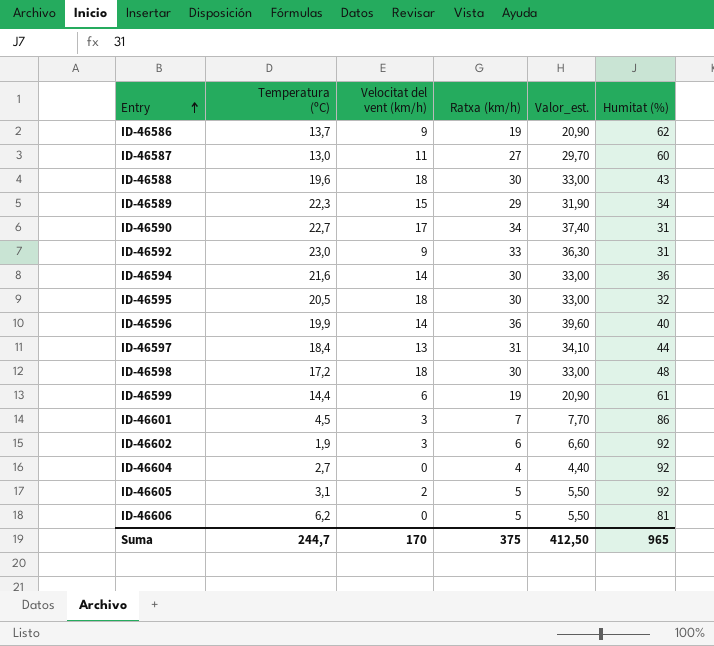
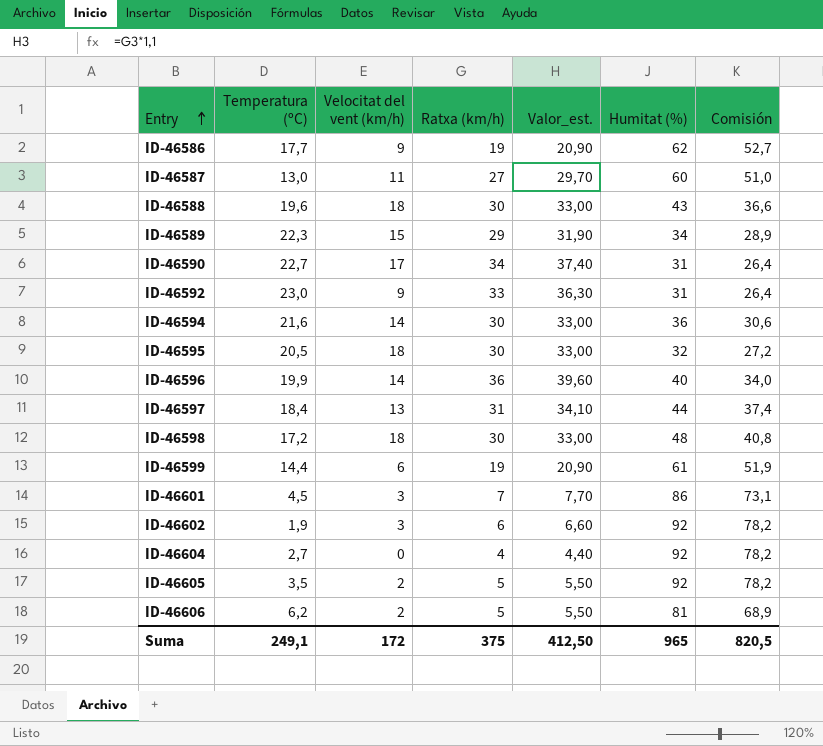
column Comisión | formula: none -> [Humitat (%)] * 0,85
ID-46586 | Temperatura (ºC): 13,7 -> 17,7
ID-46605 | Temperatura (ºC): 3,1 -> 3,5
ID-46606 | Velocitat del vent (km/h): 0 -> 2
Suma | Temperatura (ºC): 244,7 -> 249,1
Suma | Velocitat del vent (km/h): 170 -> 172

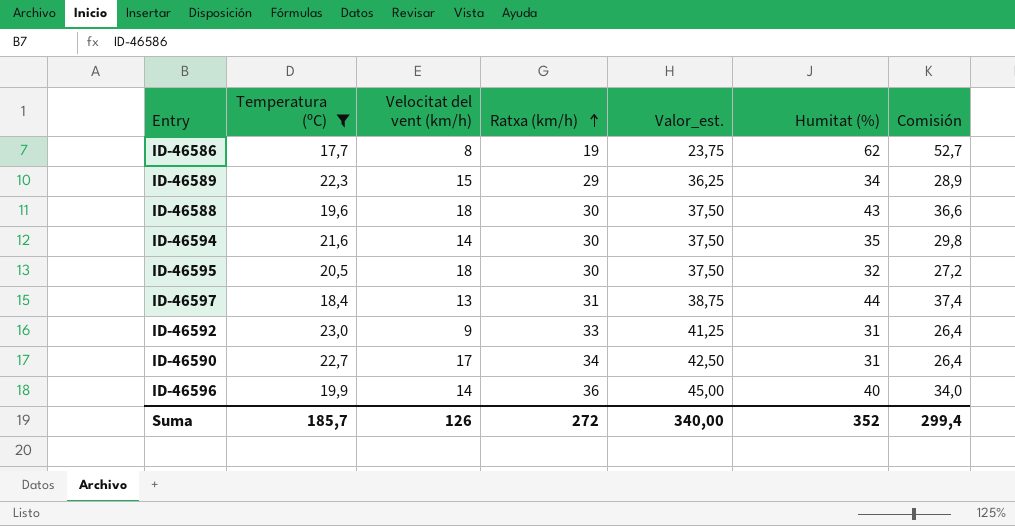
filter: none -> Temperatura (ºC) >= 17,7
row order: Entry ascending -> Ratxa (km/h) ascending
column Valor_est. | formula: [Ratxa (km/h)] * 1,1 -> [Ratxa (km/h)] * 1,25
ID-46586 | Velocitat del vent (km/h): 9 -> 8
ID-46594 | Humitat (%): 36 -> 35
ID-46594 | Comisión: 30,6 -> 29,8
Suma | Temperatura (ºC): 249,1 -> 185,7
Suma | Velocitat del vent (km/h): 172 -> 126
Suma | Ratxa (km/h): 375 -> 272
Suma | Valor_est.: 412,50 -> 340,00
Suma | Humitat (%): 965 -> 352
Suma | Comisión: 820,5 -> 299,4

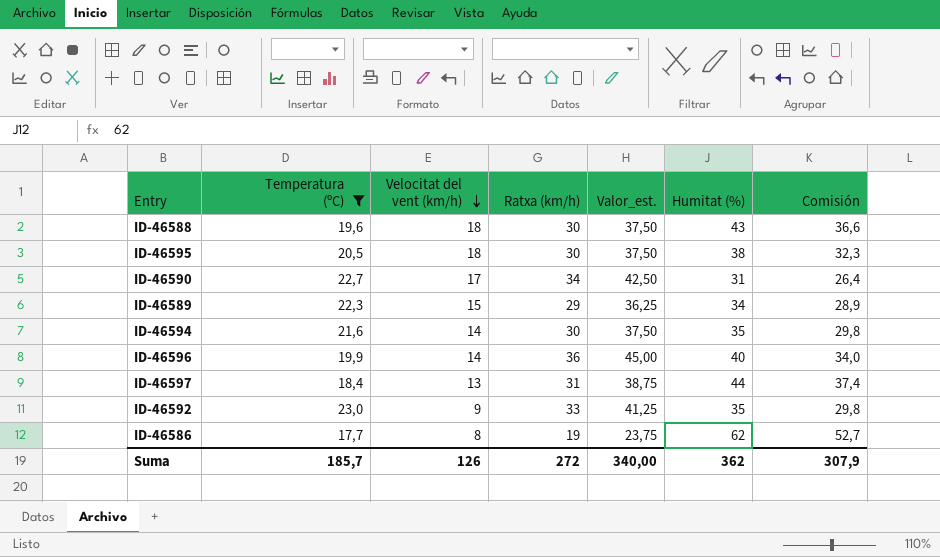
row order: Ratxa (km/h) ascending -> Velocitat del vent (km/h) descending
ID-46595 | Humitat (%): 32 -> 38
ID-46595 | Comisión: 27,2 -> 32,3
ID-46592 | Humitat (%): 31 -> 35
ID-46592 | Comisión: 26,4 -> 29,8
Suma | Humitat (%): 352 -> 362
Suma | Comisión: 299,4 -> 307,9

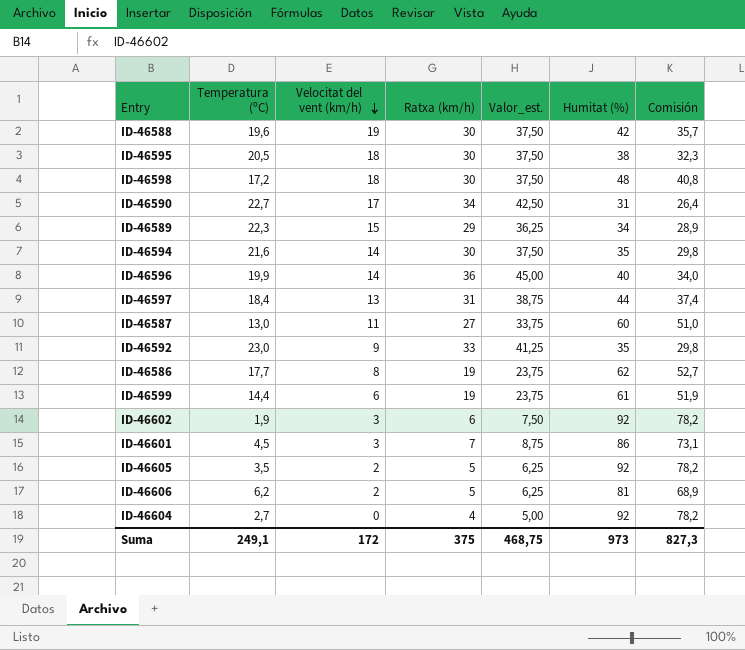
filter: Temperatura (ºC) >= 17,7 -> none
ID-46588 | Velocitat del vent (km/h): 18 -> 19
ID-46588 | Humitat (%): 43 -> 42
ID-46588 | Comisión: 36,6 -> 35,7
Suma | Temperatura (ºC): 185,7 -> 249,1
Suma | Velocitat del vent (km/h): 126 -> 172
Suma | Ratxa (km/h): 272 -> 375
Suma | Valor_est.: 340,00 -> 468,75
Suma | Humitat (%): 362 -> 973
Suma | Comisión: 307,9 -> 827,3

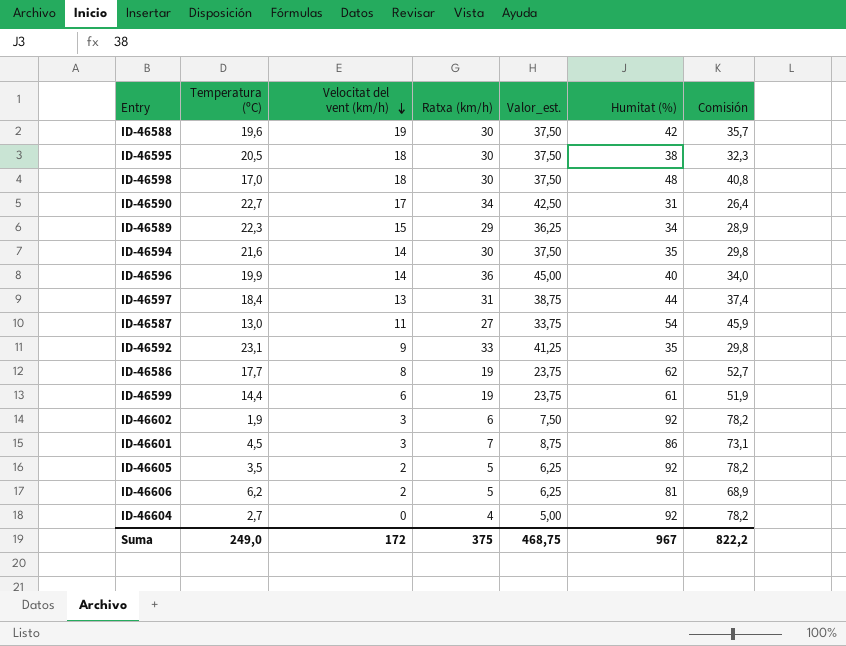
ID-46598 | Temperatura (ºC): 17,2 -> 17,0
ID-46587 | Humitat (%): 60 -> 54
ID-46587 | Comisión: 51,0 -> 45,9
ID-46592 | Temperatura (ºC): 23,0 -> 23,1
Suma | Temperatura (ºC): 249,1 -> 249,0
Suma | Humitat (%): 973 -> 967
Suma | Comisión: 827,3 -> 822,2

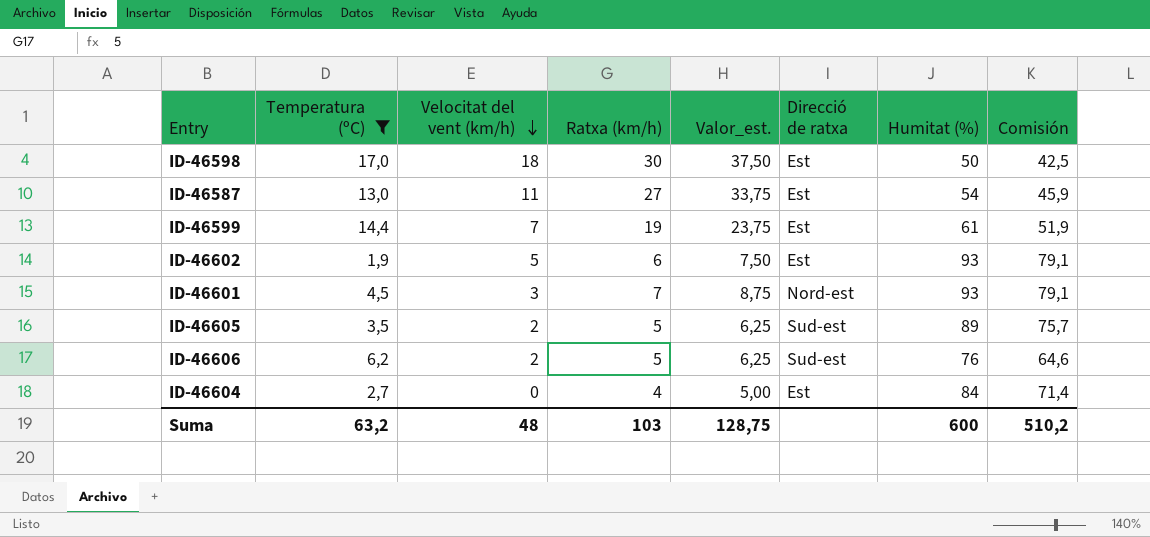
filter: none -> Temperatura (ºC) <= 17,0
column Direcció de ratxa | position: none -> 6
ID-46598 | Humitat (%): 48 -> 50
ID-46598 | Comisión: 40,8 -> 42,5
ID-46599 | Velocitat del vent (km/h): 6 -> 7
ID-46602 | Velocitat del vent (km/h): 3 -> 5
ID-46602 | Humitat (%): 92 -> 93
ID-46602 | Comisión: 78,2 -> 79,1
ID-46601 | Humitat (%): 86 -> 93
ID-46601 | Comisión: 73,1 -> 79,1
ID-46605 | Humitat (%): 92 -> 89
ID-46605 | Comisión: 78,2 -> 75,7
ID-46606 | Humitat (%): 81 -> 76
ID-46606 | Comisión: 68,9 -> 64,6
ID-46604 | Humitat (%): 92 -> 84
ID-46604 | Comisión: 78,2 -> 71,4
Suma | Temperatura (ºC): 249,0 -> 63,2
Suma | Velocitat del vent (km/h): 172 -> 48
Suma | Ratxa (km/h): 375 -> 103
Suma | Valor_est.: 468,75 -> 128,75
Suma | Humitat (%): 967 -> 600
Suma | Comisión: 822,2 -> 510,2

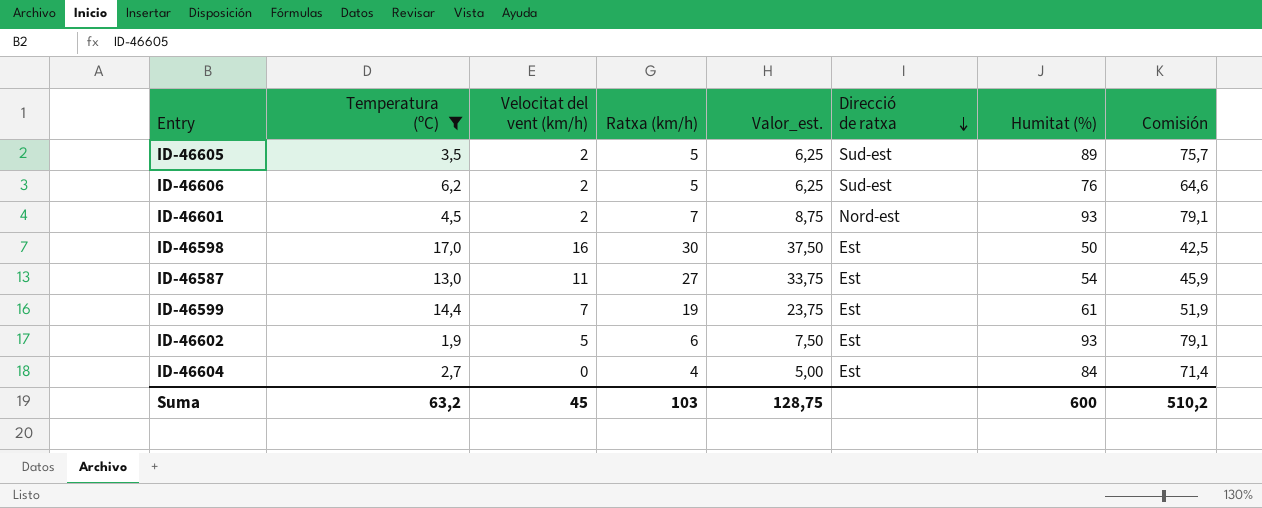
row order: Velocitat del vent (km/h) descending -> Direcció de ratxa descending
ID-46601 | Velocitat del vent (km/h): 3 -> 2
ID-46598 | Velocitat del vent (km/h): 18 -> 16
Suma | Velocitat del vent (km/h): 48 -> 45

